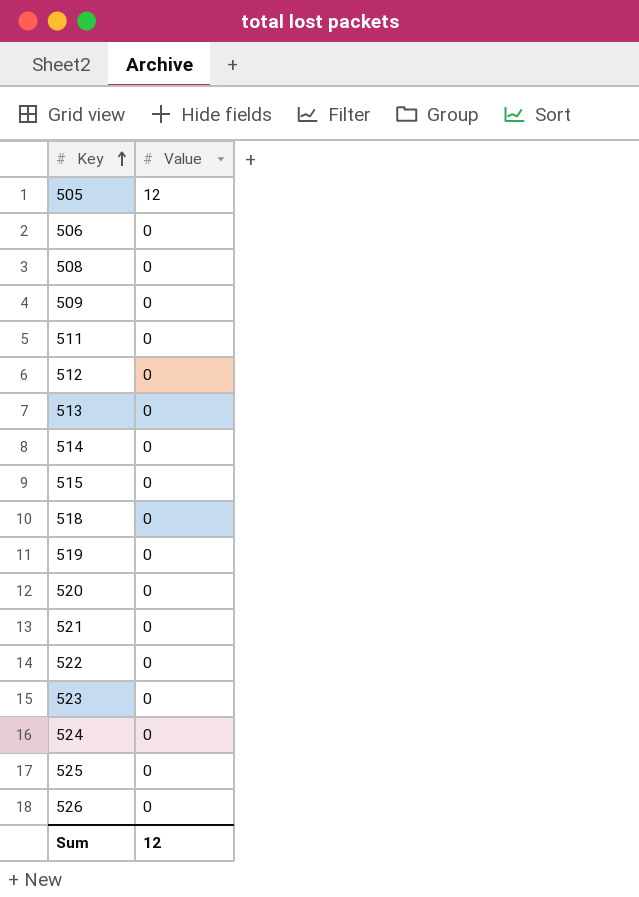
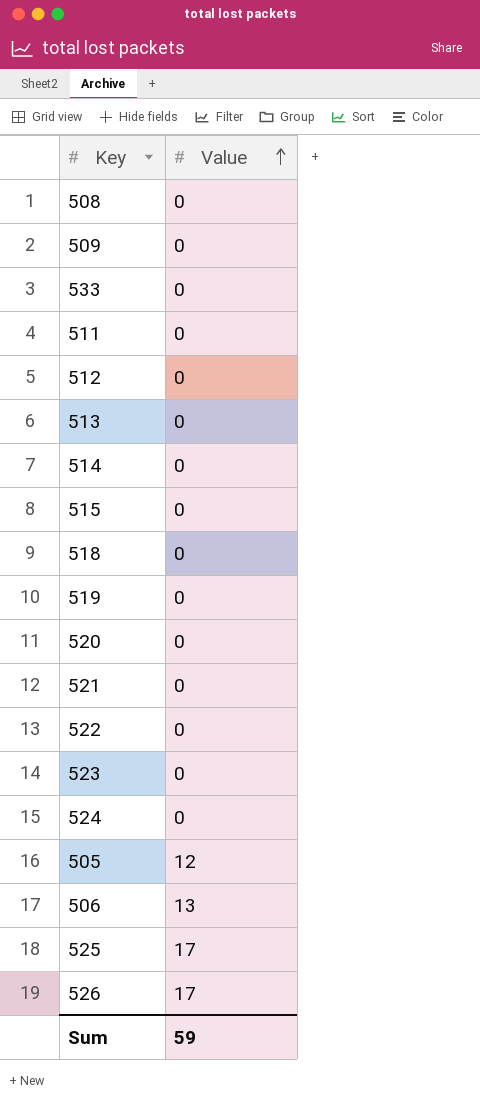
row order: Key ascending -> Value ascending
row 533: none -> 0
506 | Value: 0 -> 13
525 | Value: 0 -> 17
526 | Value: 0 -> 17
Sum | Value: 12 -> 59

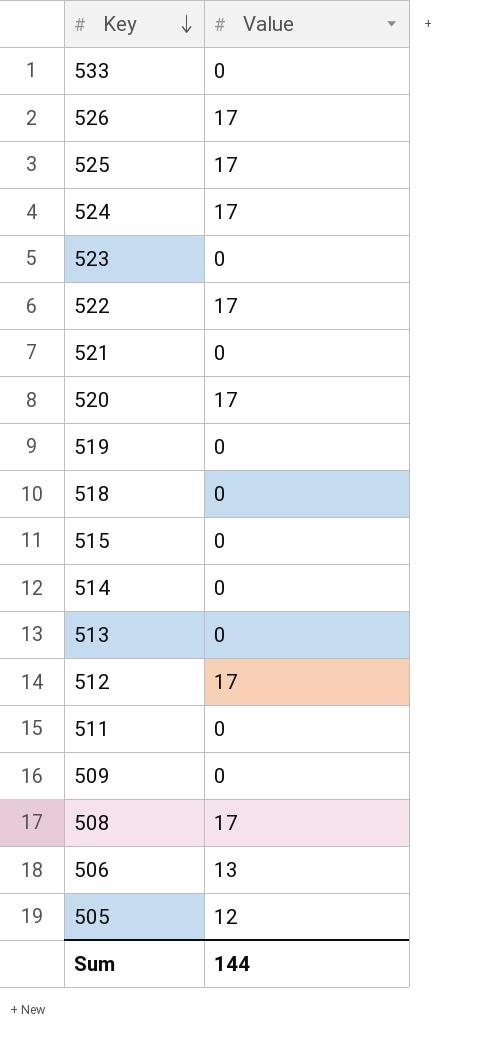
row order: Value ascending -> Key descending
524 | Value: 0 -> 17
522 | Value: 0 -> 17
520 | Value: 0 -> 17
512 | Value: 0 -> 17
508 | Value: 0 -> 17
Sum | Value: 59 -> 144

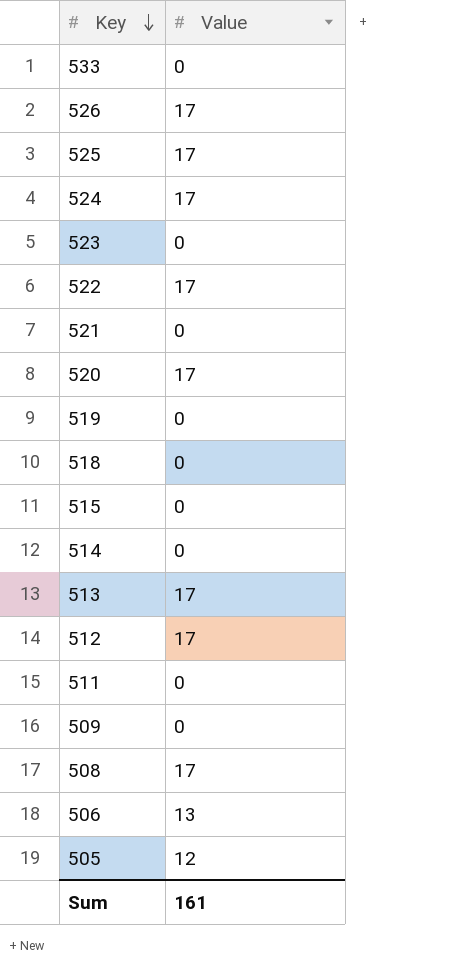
513 | Value: 0 -> 17
Sum | Value: 144 -> 161

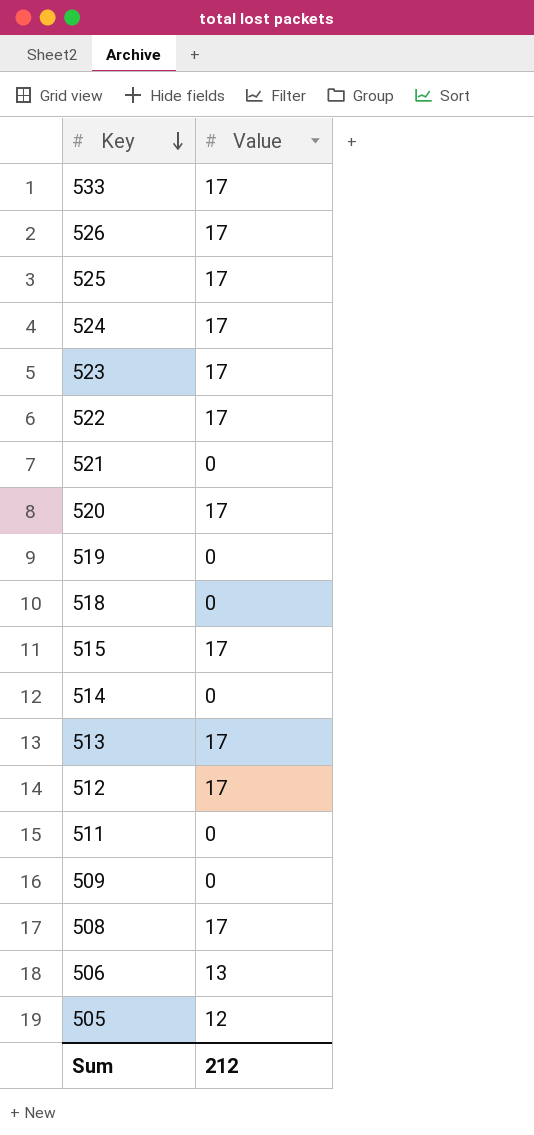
533 | Value: 0 -> 17
523 | Value: 0 -> 17
515 | Value: 0 -> 17
Sum | Value: 161 -> 212

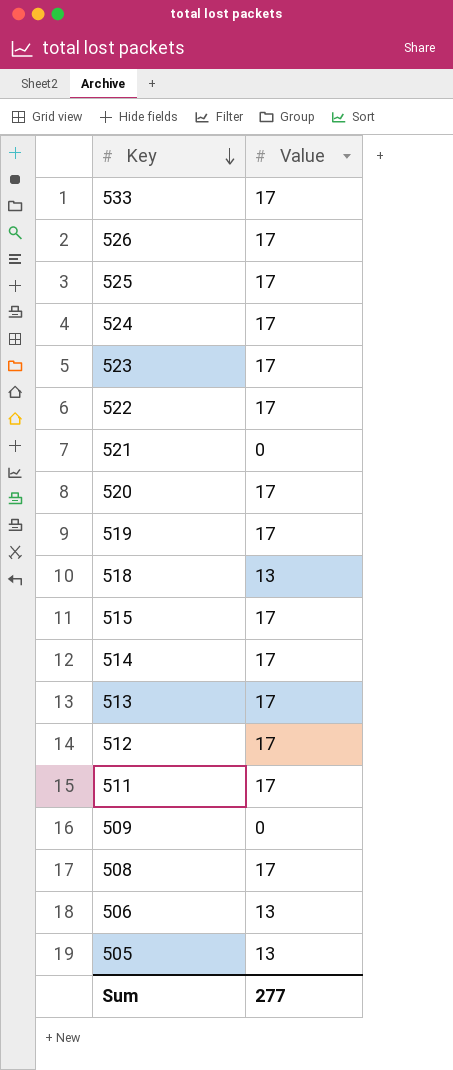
519 | Value: 0 -> 17
518 | Value: 0 -> 13
514 | Value: 0 -> 17
511 | Value: 0 -> 17
505 | Value: 12 -> 13
Sum | Value: 212 -> 277

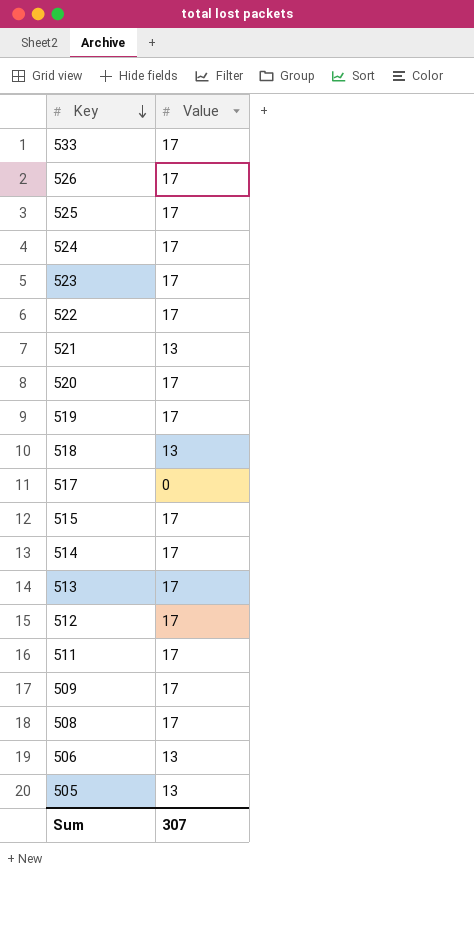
521 | Value: 0 -> 13
row 517: none -> 0
509 | Value: 0 -> 17
Sum | Value: 277 -> 307

